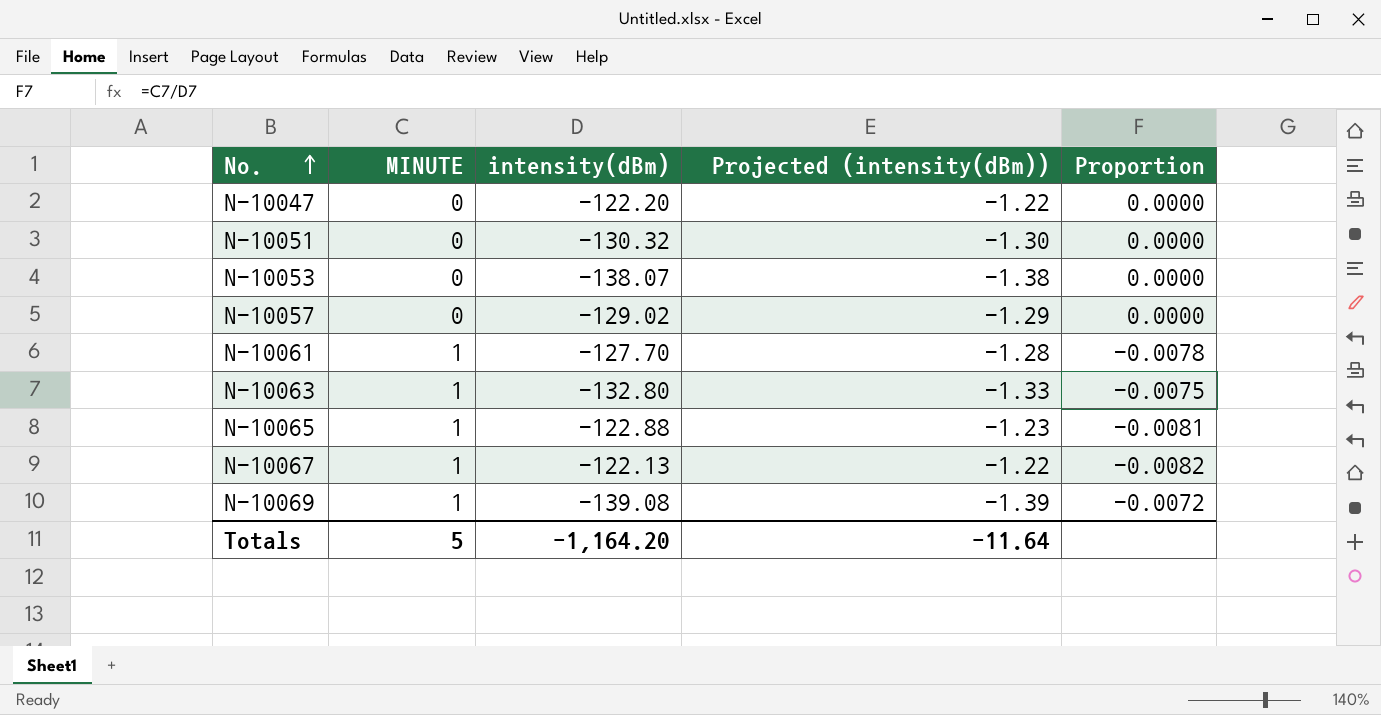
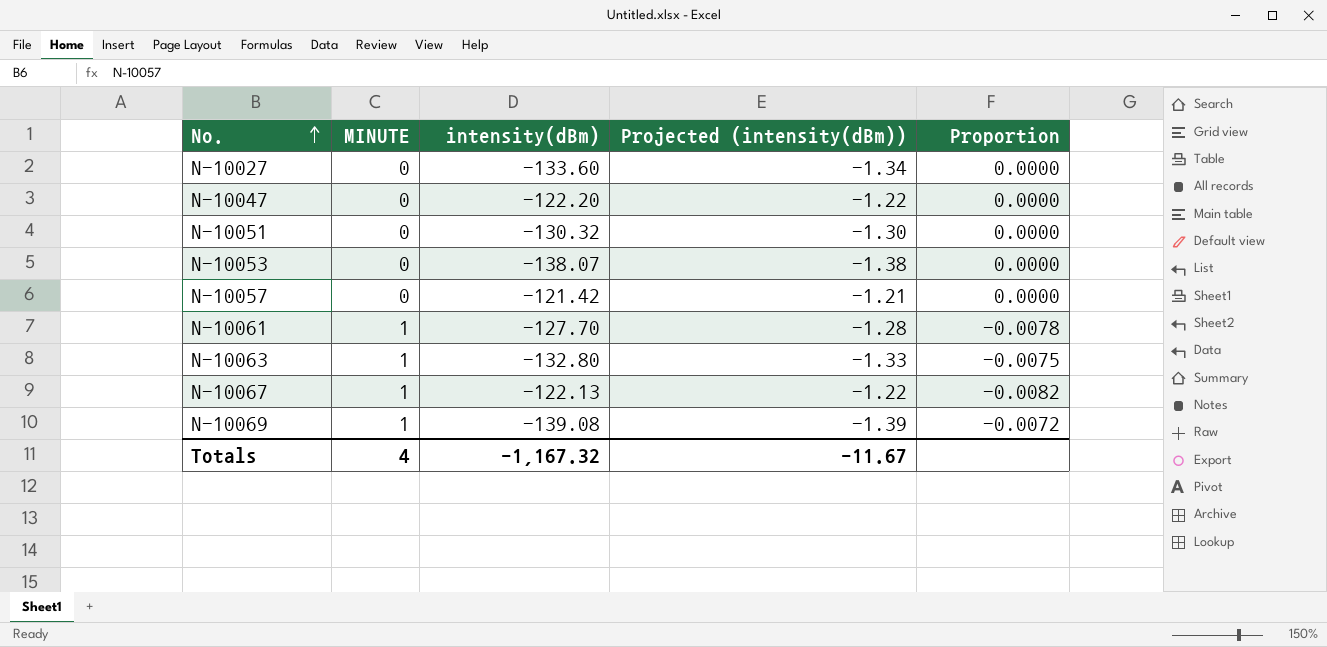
row N-10065: 1 | -122.88 | -1.23 | -0.0081 -> none
row N-10027: none -> 0 | -133.60 | -1.34 | 0.0000
N-10057 | intensity(dBm): -129.02 -> -121.42
N-10057 | Projected (intensity(dBm)): -1.29 -> -1.21
Totals | MINUTE: 5 -> 4
Totals | intensity(dBm): -1,164.20 -> -1,167.32
Totals | Projected (intensity(dBm)): -11.64 -> -11.67

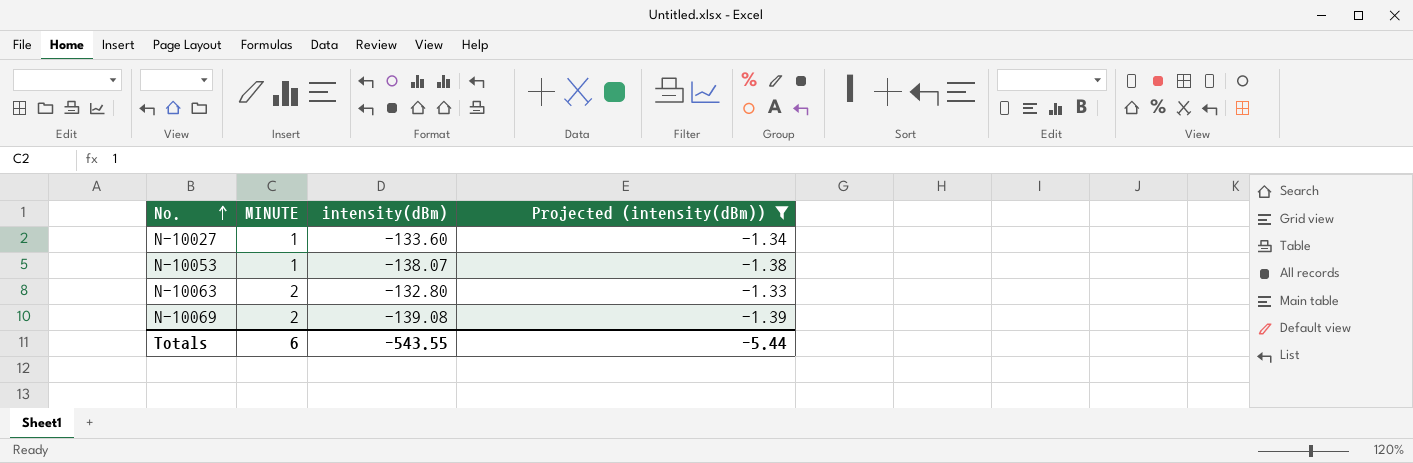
filter: none -> Projected (intensity(dBm)) <= -1.33
column Proportion | formula: [MINUTE] / [intensity(dBm)] -> none
N-10027 | MINUTE: 0 -> 1
N-10053 | MINUTE: 0 -> 1
N-10063 | MINUTE: 1 -> 2
N-10069 | MINUTE: 1 -> 2
Totals | MINUTE: 4 -> 6
Totals | intensity(dBm): -1,167.32 -> -543.55
Totals | Projected (intensity(dBm)): -11.67 -> -5.44

